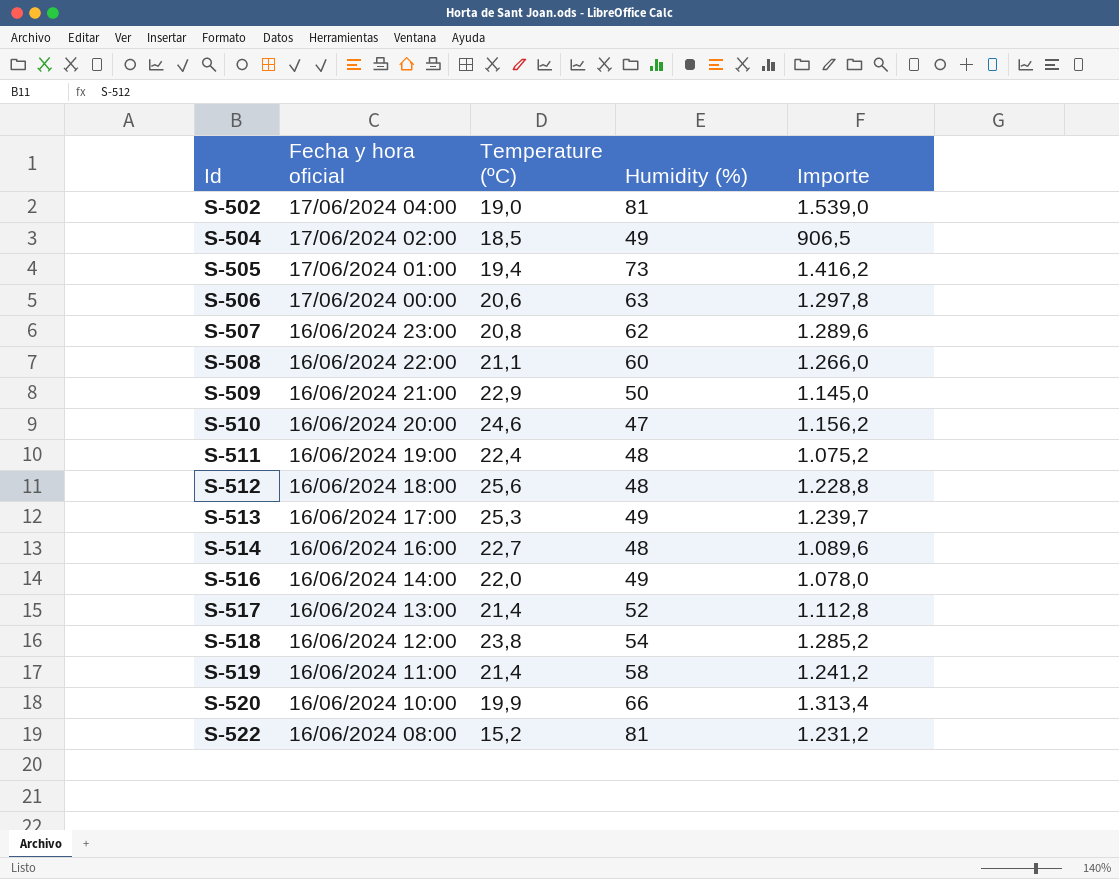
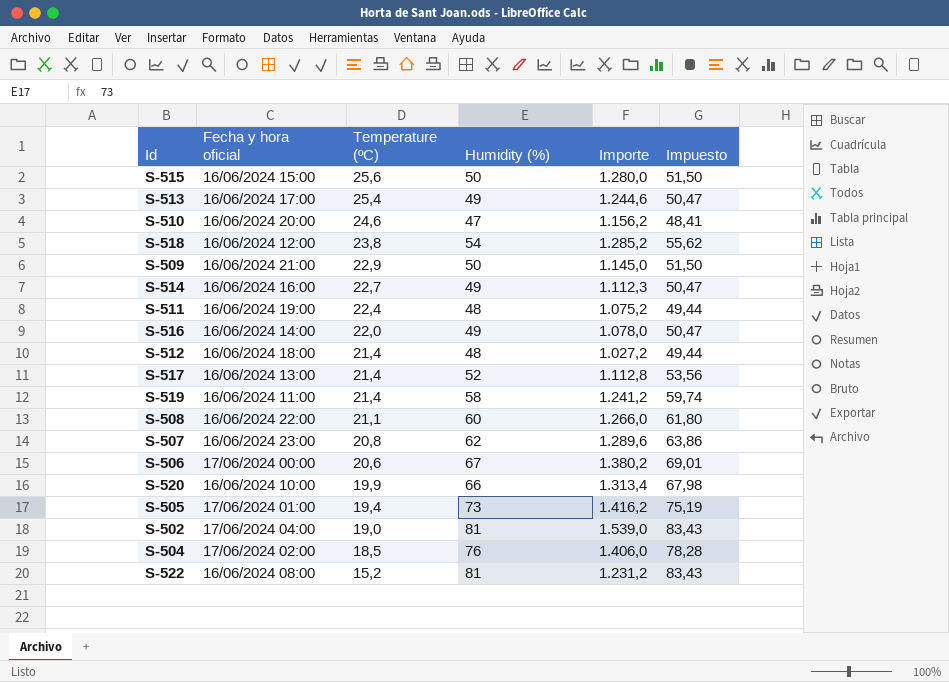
row order: Id ascending -> Temperature (ºC) descending
column Impuesto | formula: none -> [Humidity (%)] * 1,03
row S-515: none -> 16/06/2024 15:00 | 25,6 | 50 | 1.280,0 | 51,50
S-513 | Temperature (ºC): 25,3 -> 25,4
S-513 | Importe: 1.239,7 -> 1.244,6
S-514 | Humidity (%): 48 -> 49
S-514 | Importe: 1.089,6 -> 1.112,3
S-512 | Temperature (ºC): 25,6 -> 21,4
S-512 | Importe: 1.228,8 -> 1.027,2
S-506 | Humidity (%): 63 -> 67
S-506 | Importe: 1.297,8 -> 1.380,2
S-504 | Humidity (%): 49 -> 76
S-504 | Importe: 906,5 -> 1.406,0

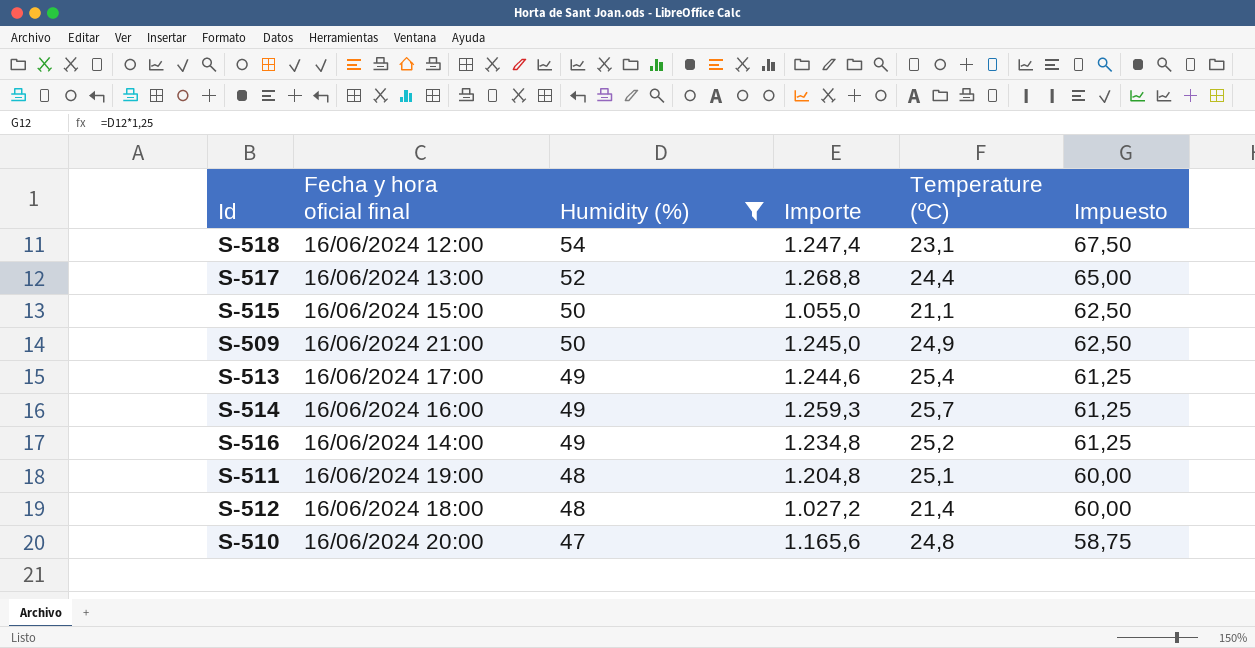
filter: none -> Humidity (%) <= 54
row order: Temperature (ºC) descending -> Humidity (%) descending
column name: Fecha y hora oficial -> Fecha y hora oficial final
column Temperature (ºC) | position: 3 -> 5
column Impuesto | formula: [Humidity (%)] * 1,03 -> [Humidity (%)] * 1,25
S-518 | Importe: 1.285,2 -> 1.247,4
S-518 | Temperature (ºC): 23,8 -> 23,1
S-517 | Importe: 1.112,8 -> 1.268,8
S-517 | Temperature (ºC): 21,4 -> 24,4
S-515 | Importe: 1.280,0 -> 1.055,0
S-515 | Temperature (ºC): 25,6 -> 21,1
S-509 | Importe: 1.145,0 -> 1.245,0
S-509 | Temperature (ºC): 22,9 -> 24,9
S-514 | Importe: 1.112,3 -> 1.259,3
S-514 | Temperature (ºC): 22,7 -> 25,7
S-516 | Importe: 1.078,0 -> 1.234,8
S-516 | Temperature (ºC): 22,0 -> 25,2
S-511 | Importe: 1.075,2 -> 1.204,8
S-511 | Temperature (ºC): 22,4 -> 25,1
S-510 | Importe: 1.156,2 -> 1.165,6
S-510 | Temperature (ºC): 24,6 -> 24,8

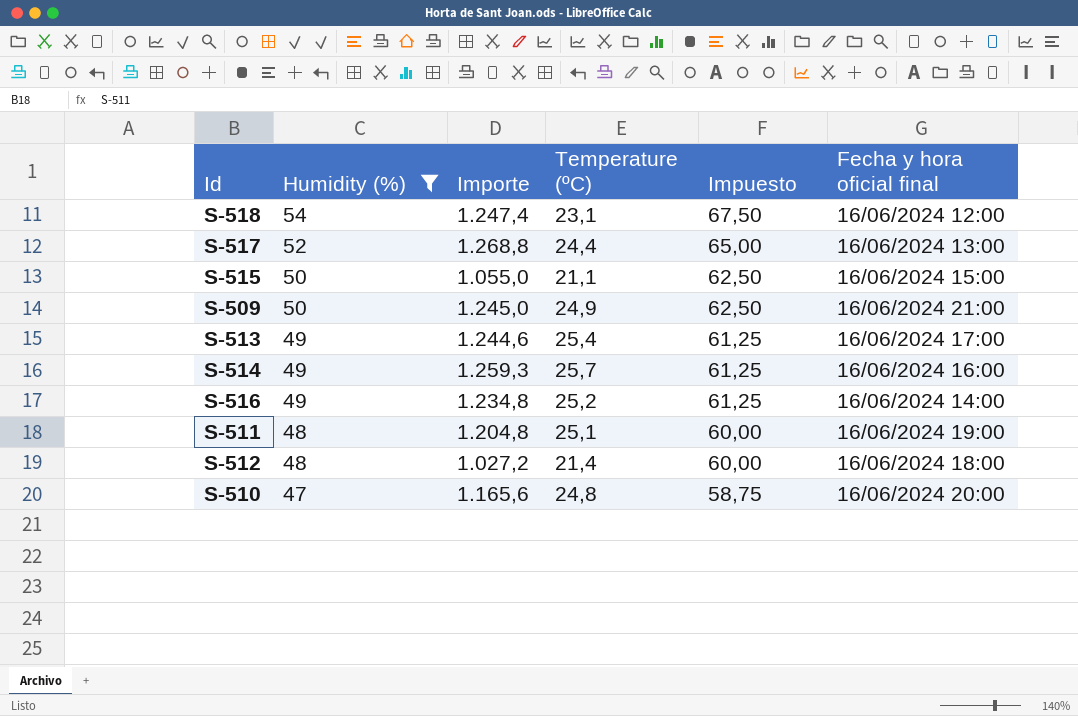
column Fecha y hora oficial final | position: 2 -> 6

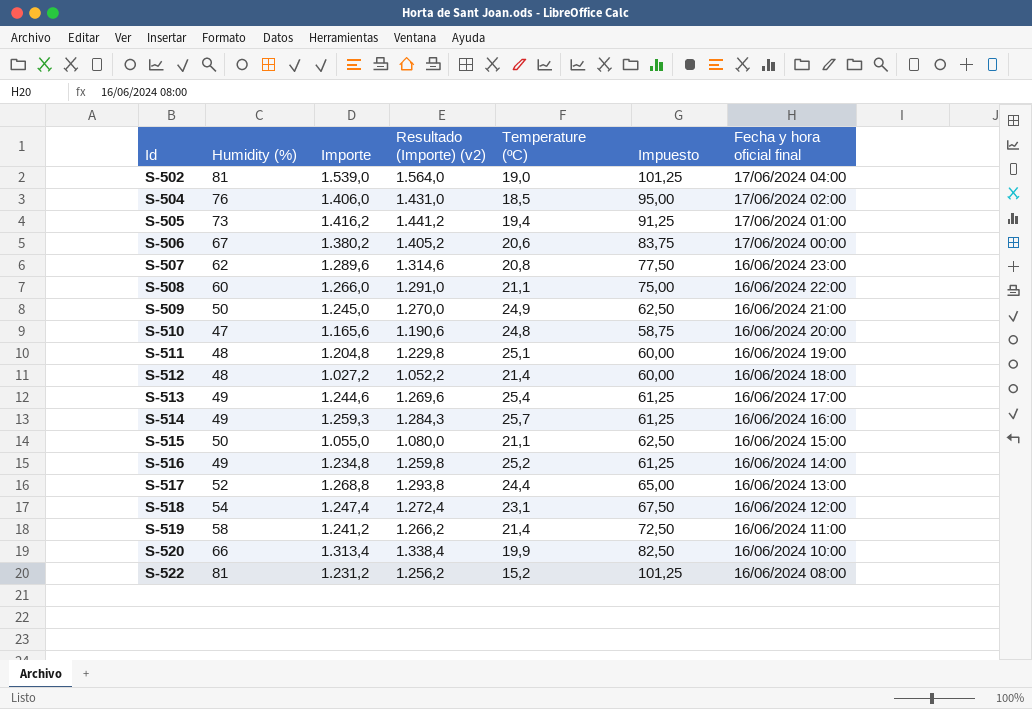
filter: Humidity (%) <= 54 -> none
row order: Humidity (%) descending -> Id ascending
column Resultado (Importe) (v2) | formula: none -> [Importe] + 25

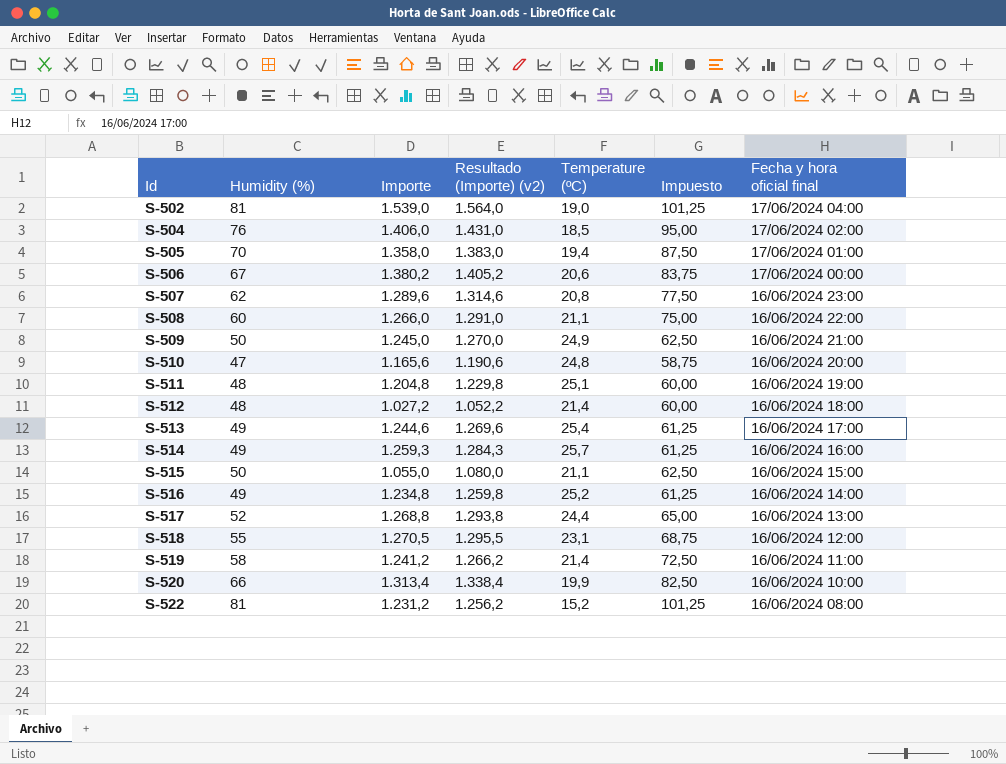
S-505 | Humidity (%): 73 -> 70
S-505 | Importe: 1.416,2 -> 1.358,0
S-505 | Resultado (Importe) (v2): 1.441,2 -> 1.383,0
S-505 | Impuesto: 91,25 -> 87,50
S-518 | Humidity (%): 54 -> 55
S-518 | Importe: 1.247,4 -> 1.270,5
S-518 | Resultado (Importe) (v2): 1.272,4 -> 1.295,5
S-518 | Impuesto: 67,50 -> 68,75

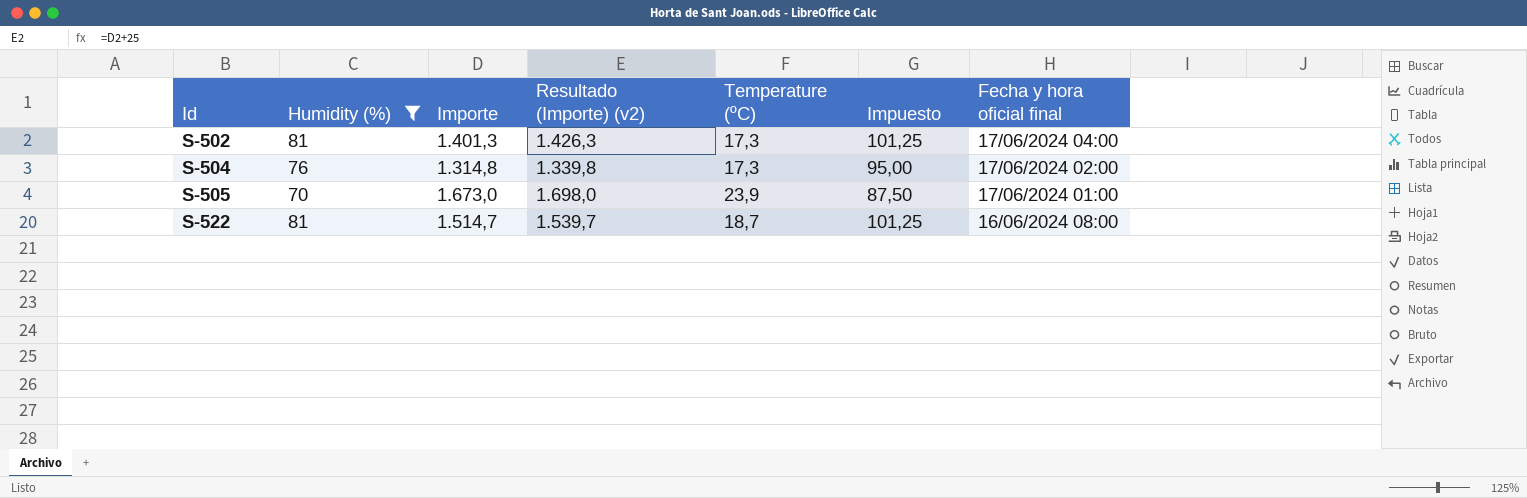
filter: none -> Humidity (%) >= 70
S-502 | Importe: 1.539,0 -> 1.401,3
S-502 | Resultado (Importe) (v2): 1.564,0 -> 1.426,3
S-502 | Temperature (ºC): 19,0 -> 17,3
S-504 | Importe: 1.406,0 -> 1.314,8
S-504 | Resultado (Importe) (v2): 1.431,0 -> 1.339,8
S-504 | Temperature (ºC): 18,5 -> 17,3
S-505 | Importe: 1.358,0 -> 1.673,0
S-505 | Resultado (Importe) (v2): 1.383,0 -> 1.698,0
S-505 | Temperature (ºC): 19,4 -> 23,9
S-522 | Importe: 1.231,2 -> 1.514,7
S-522 | Resultado (Importe) (v2): 1.256,2 -> 1.539,7
S-522 | Temperature (ºC): 15,2 -> 18,7

